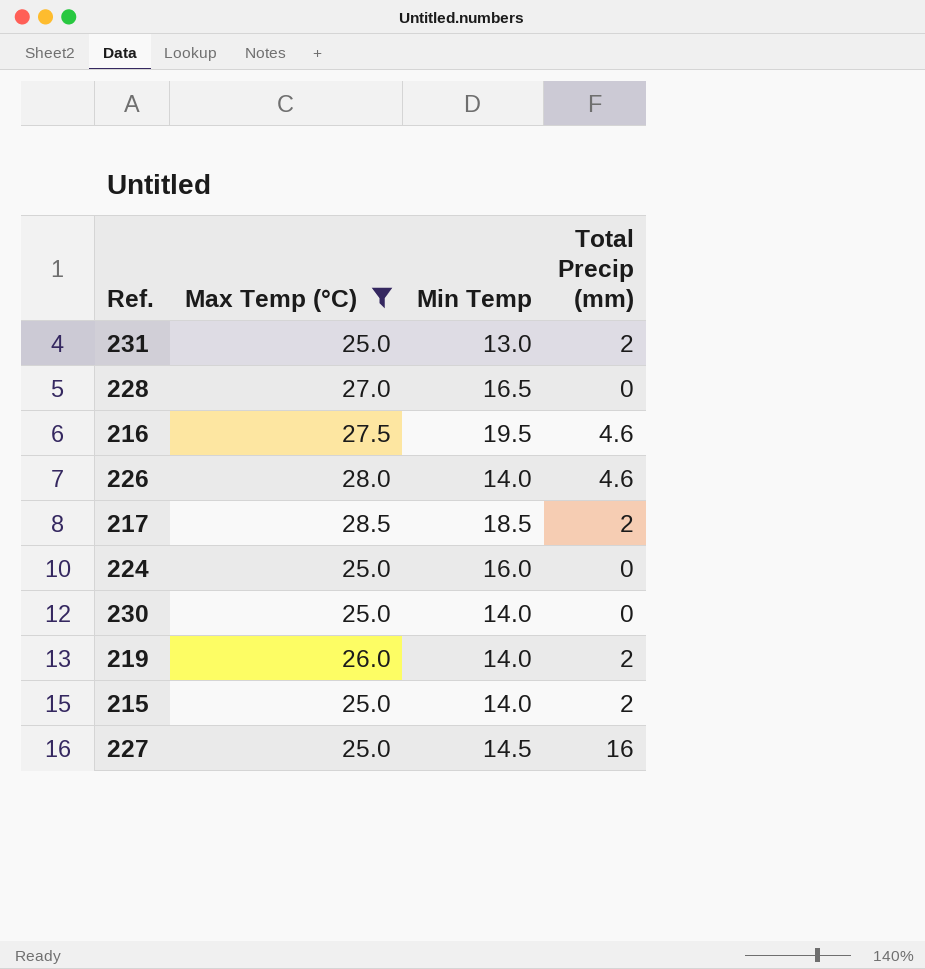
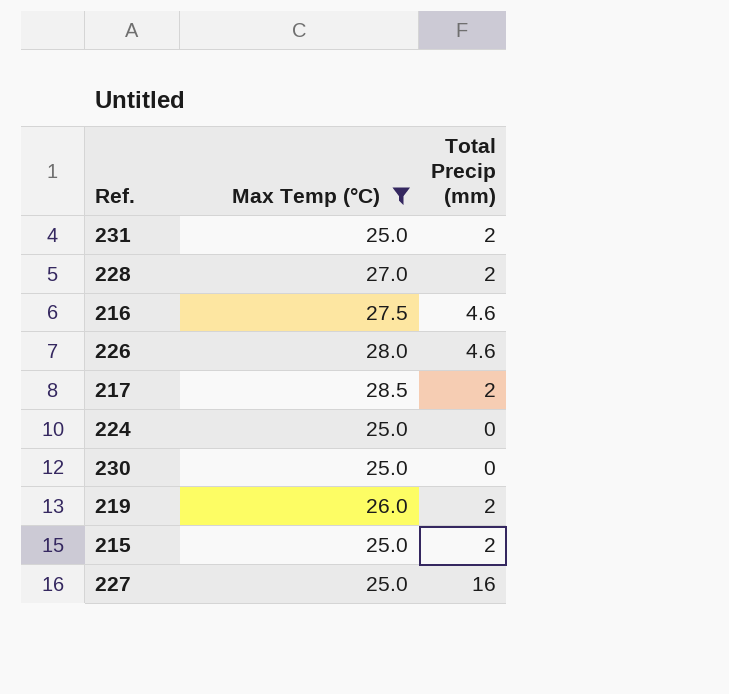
column Min Temp | position: 3 -> none
228 | Total Precip (mm): 0 -> 2

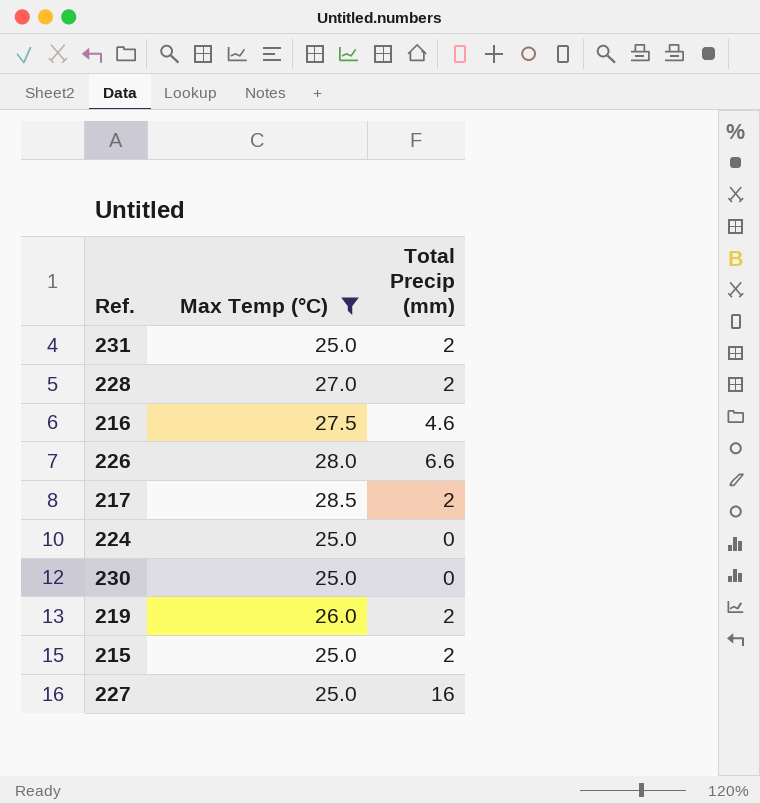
226 | Total Precip (mm): 4.6 -> 6.6

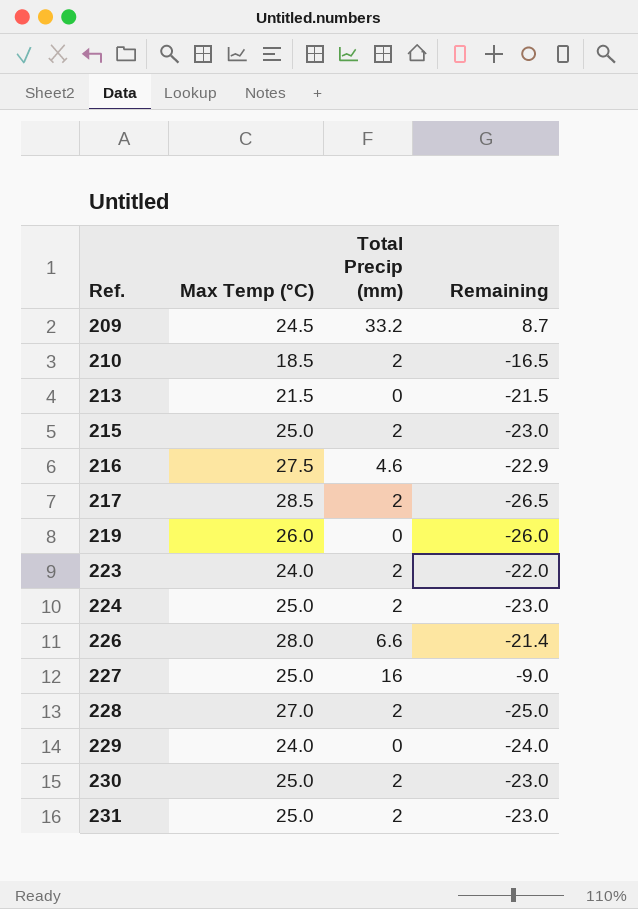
filter: Max Temp (°C) >= 25.0 -> none
row order: none -> Ref. ascending
column Remaining | formula: none -> [Total Precip (mm)] - [Max Temp (°C)]
219 | Total Precip (mm): 2 -> 0
224 | Total Precip (mm): 0 -> 2
230 | Total Precip (mm): 0 -> 2

